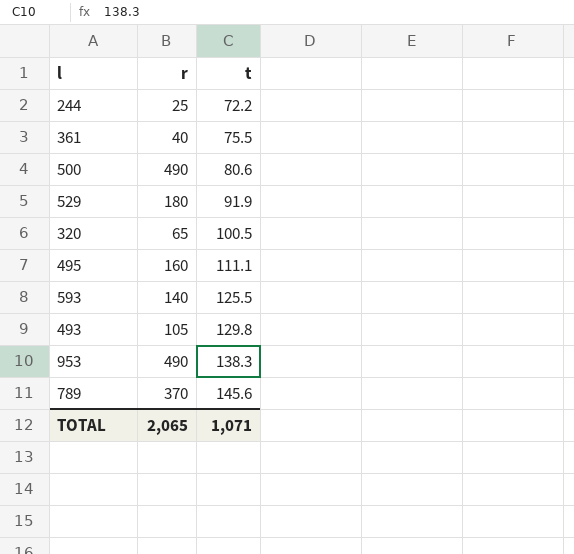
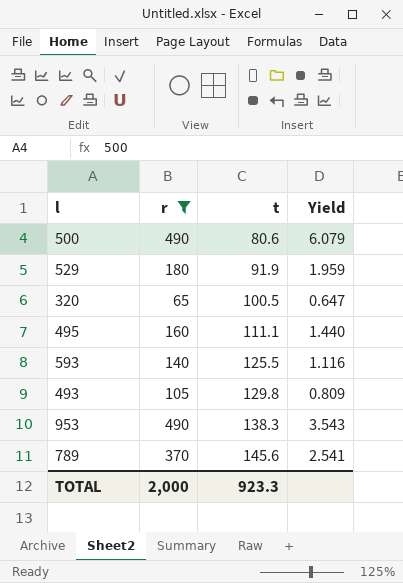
filter: none -> r >= 65
column Yield | formula: none -> [r] / [t]
TOTAL | r: 2,065 -> 2,000
TOTAL | t: 1,071 -> 923.3

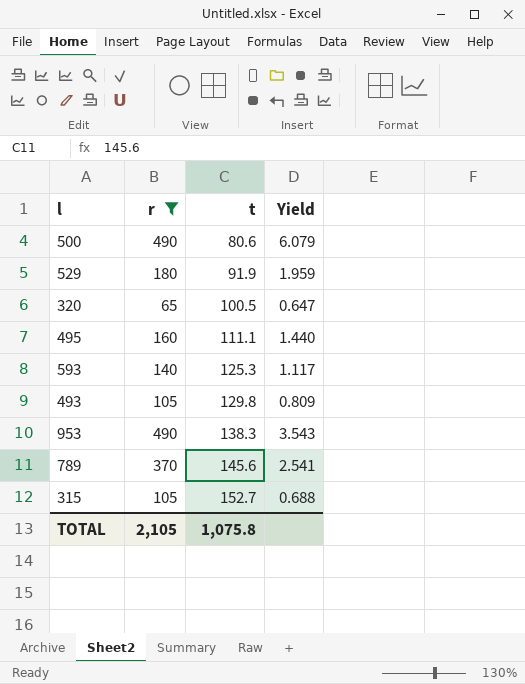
593 | t: 125.5 -> 125.3
593 | Yield: 1.116 -> 1.117
row 315: none -> 105 | 152.7 | 0.688
TOTAL | r: 2,000 -> 2,105
TOTAL | t: 923.3 -> 1,075.8

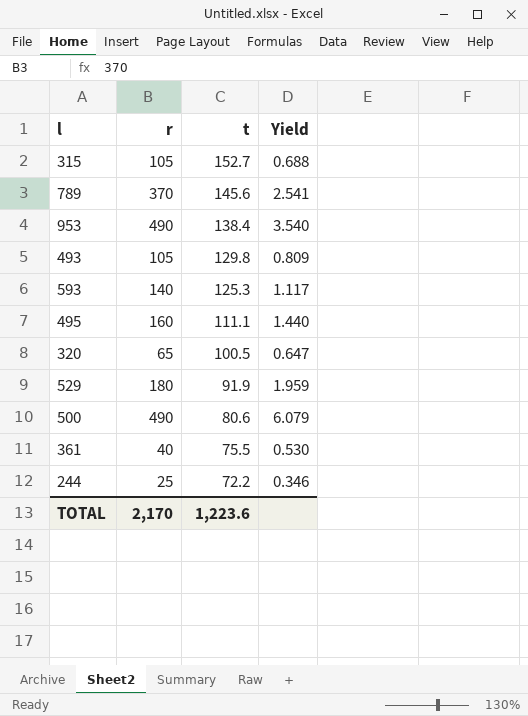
filter: r >= 65 -> none
row order: t ascending -> t descending
953 | t: 138.3 -> 138.4
953 | Yield: 3.543 -> 3.540
TOTAL | r: 2,105 -> 2,170
TOTAL | t: 1,075.8 -> 1,223.6

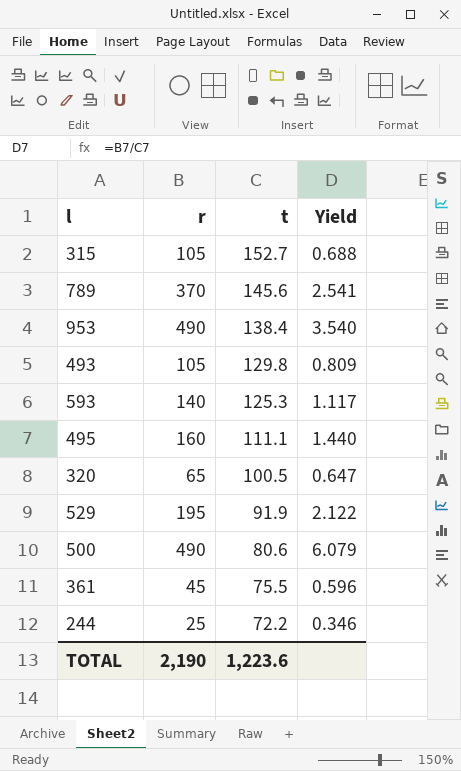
529 | r: 180 -> 195
529 | Yield: 1.959 -> 2.122
361 | r: 40 -> 45
361 | Yield: 0.530 -> 0.596
TOTAL | r: 2,170 -> 2,190

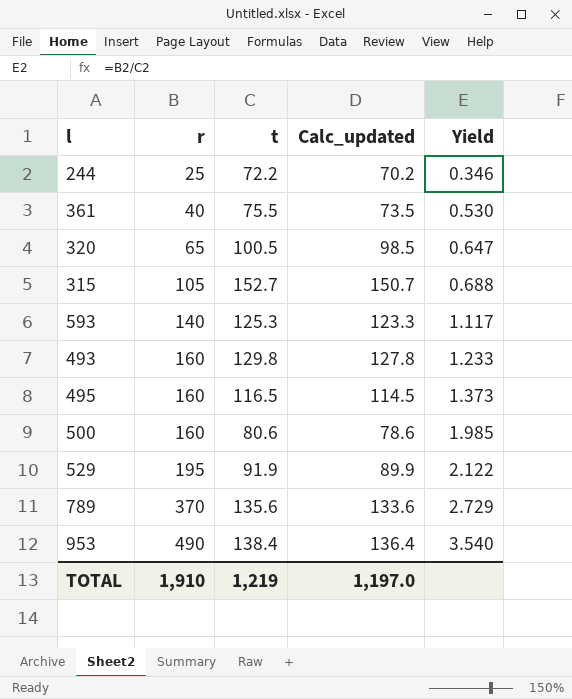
row order: t descending -> r ascending
column Calc_updated | formula: none -> [t] - 2
361 | r: 45 -> 40
361 | Yield: 0.596 -> 0.530
493 | r: 105 -> 160
493 | Yield: 0.809 -> 1.233
495 | t: 111.1 -> 116.5
495 | Yield: 1.440 -> 1.373
500 | r: 490 -> 160
500 | Yield: 6.079 -> 1.985
789 | t: 145.6 -> 135.6
789 | Yield: 2.541 -> 2.729
TOTAL | r: 2,190 -> 1,910
TOTAL | t: 1,223.6 -> 1,219

